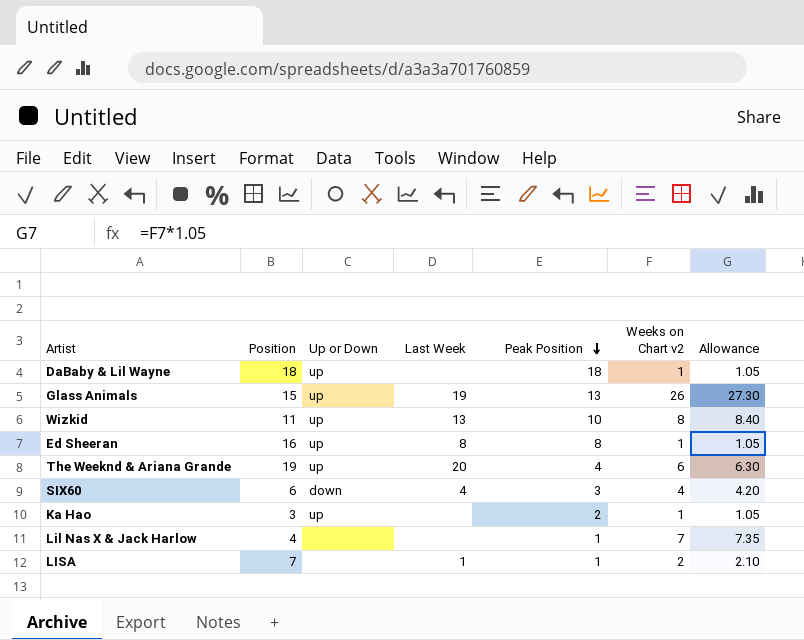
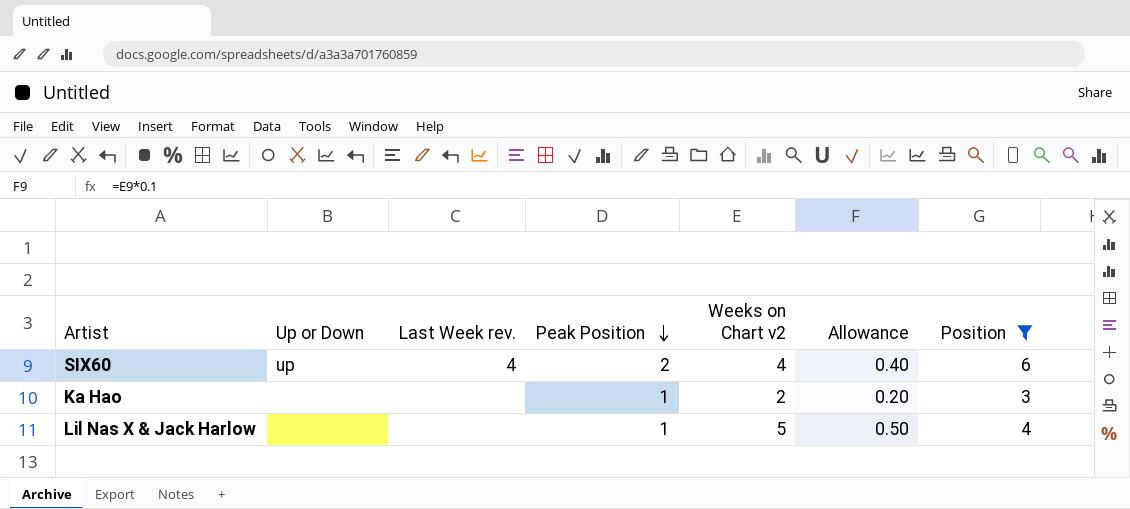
filter: none -> Position <= 6
column name: Last Week -> Last Week rev.
column Allowance | formula: [Weeks on Chart v2] * 1.05 -> [Weeks on Chart v2] * 0.1
column Position | position: 2 -> 7
SIX60 | Up or Down: down -> up
SIX60 | Peak Position: 3 -> 2
Ka Hao | Up or Down: up -> none
Ka Hao | Peak Position: 2 -> 1
Ka Hao | Weeks on Chart v2: 1 -> 2
Lil Nas X & Jack Harlow | Weeks on Chart v2: 7 -> 5

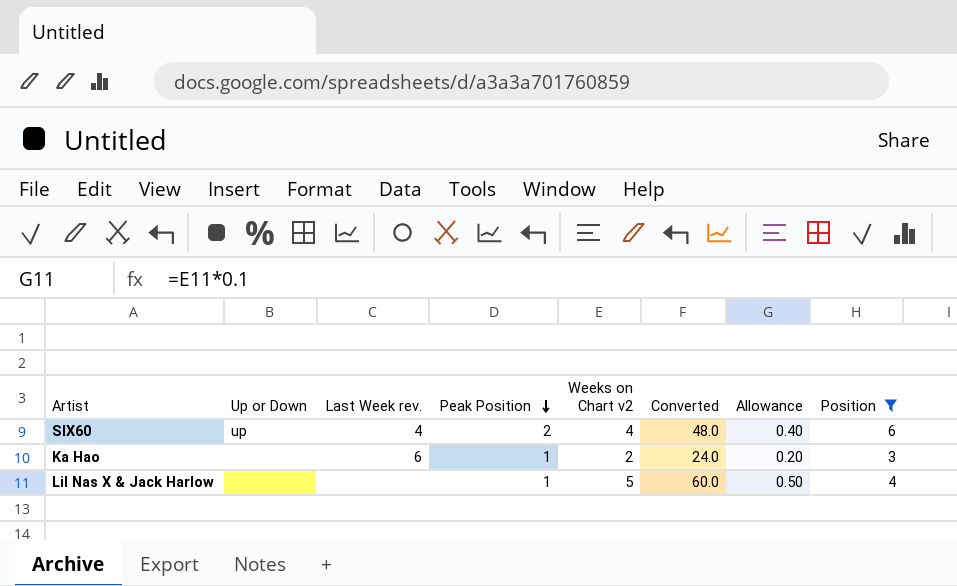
column Converted | formula: none -> [Weeks on Chart v2] * 12
Ka Hao | Last Week rev.: none -> 6

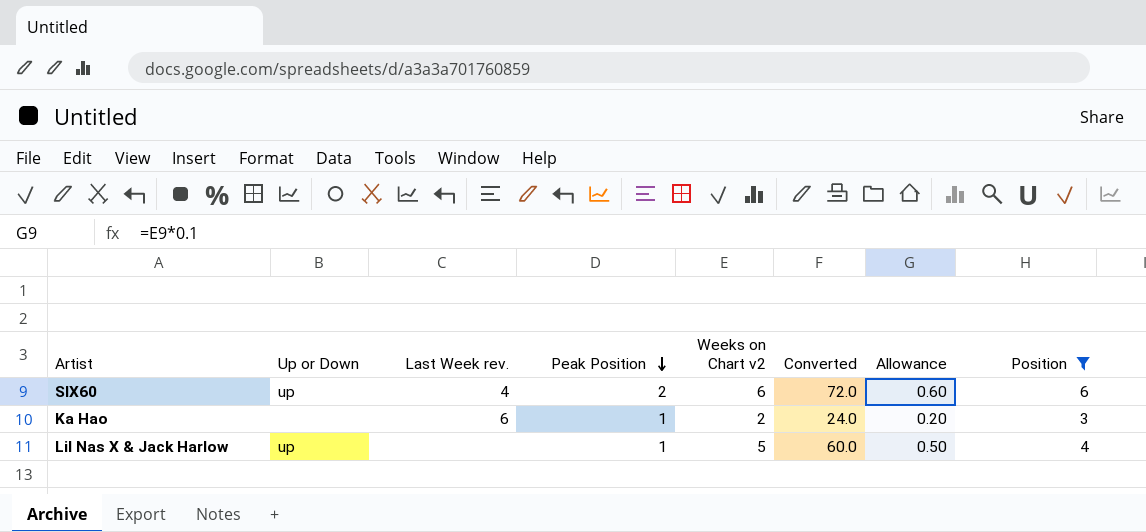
SIX60 | Weeks on Chart v2: 4 -> 6
SIX60 | Converted: 48.0 -> 72.0
SIX60 | Allowance: 0.40 -> 0.60
Lil Nas X & Jack Harlow | Up or Down: none -> up

